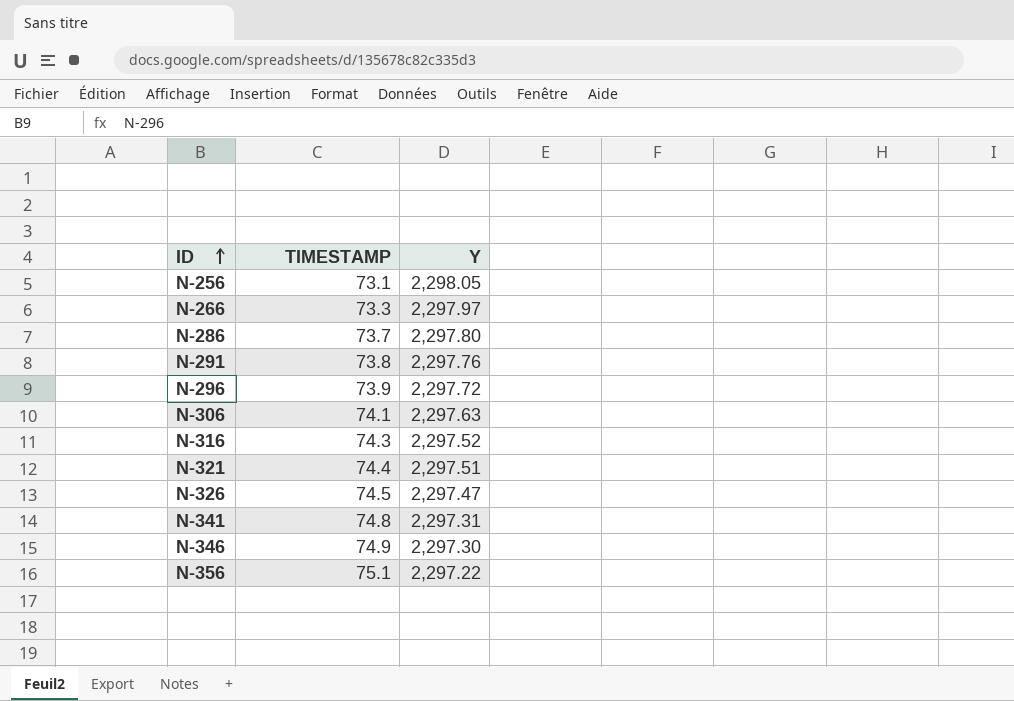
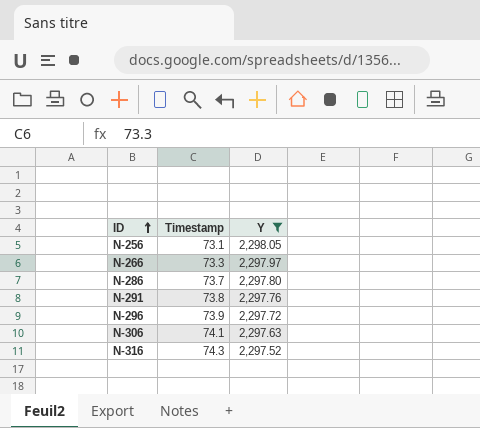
filter: none -> Y >= 2,297.52
column name: TIMESTAMP -> Timestamp

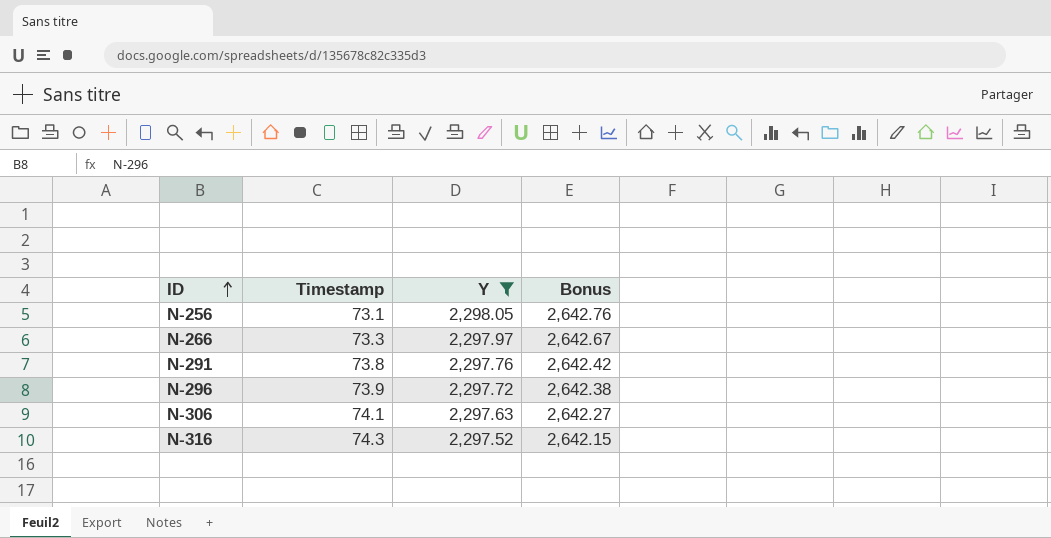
column Bonus | formula: none -> [Y] * 1.15
row N-286: 73.7 | 2,297.80 -> none

